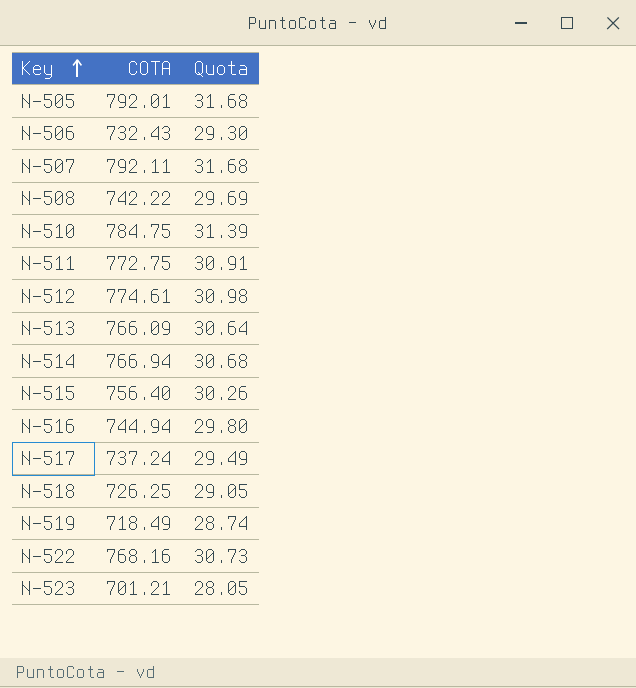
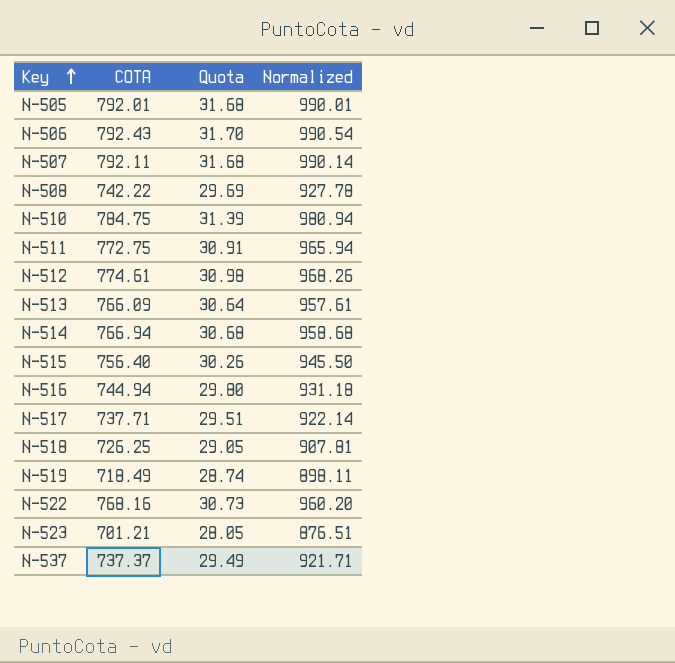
column Normalized | formula: none -> [COTA] * 1.25
N-506 | COTA: 732.43 -> 792.43
N-506 | Quota: 29.30 -> 31.70
N-517 | COTA: 737.24 -> 737.71
N-517 | Quota: 29.49 -> 29.51
row N-537: none -> 737.37 | 29.49 | 921.71

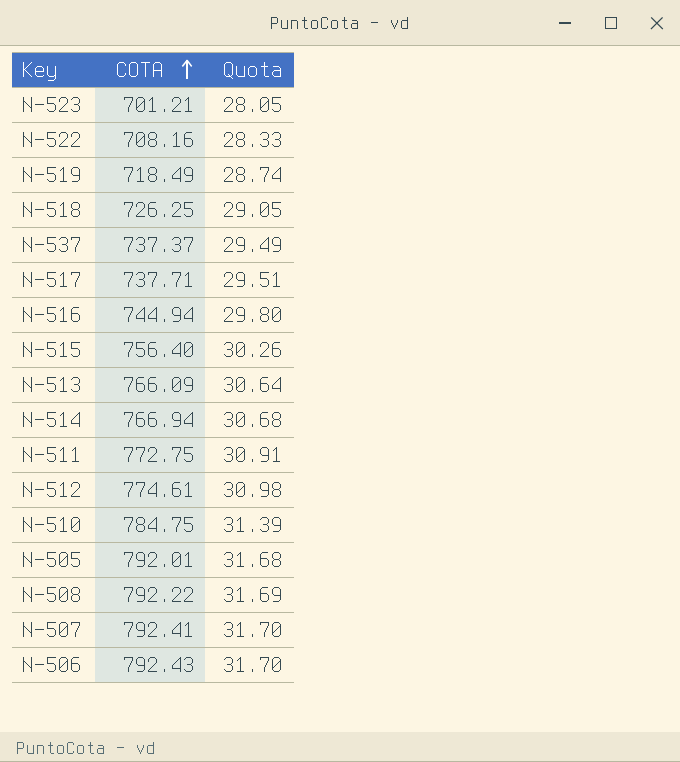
row order: Key ascending -> COTA ascending
column Normalized | formula: [COTA] * 1.25 -> none
N-522 | COTA: 768.16 -> 708.16
N-522 | Quota: 30.73 -> 28.33
N-508 | COTA: 742.22 -> 792.22
N-508 | Quota: 29.69 -> 31.69
N-507 | COTA: 792.11 -> 792.41
N-507 | Quota: 31.68 -> 31.70

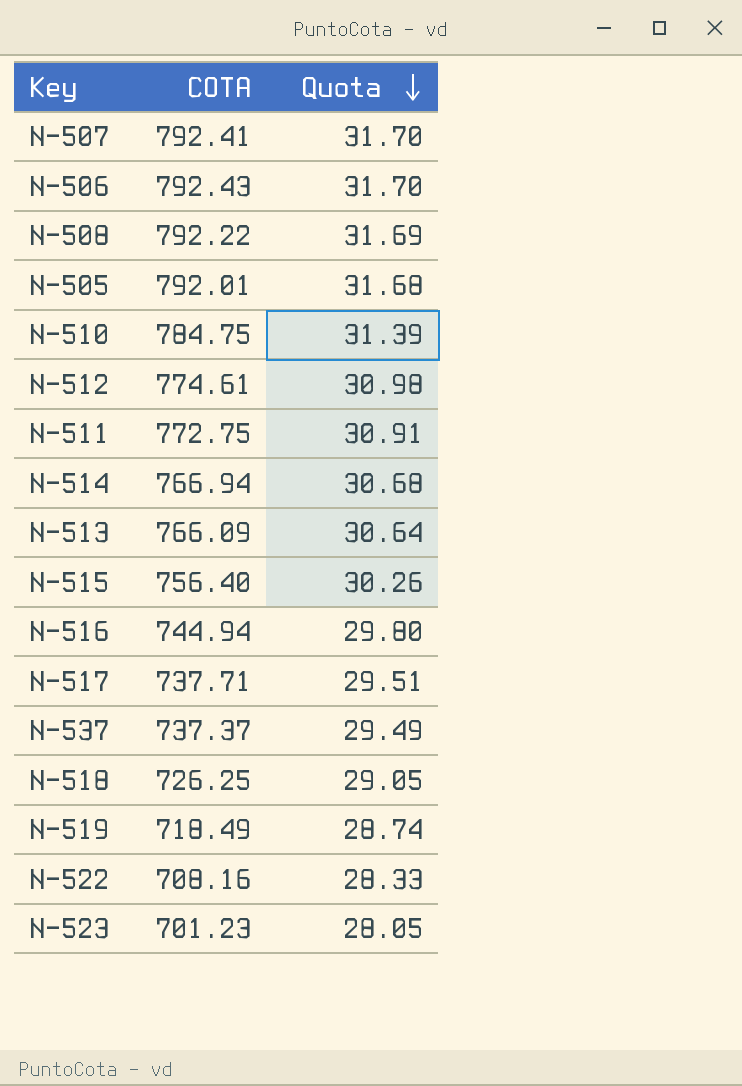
row order: COTA ascending -> Quota descending
N-523 | COTA: 701.21 -> 701.23

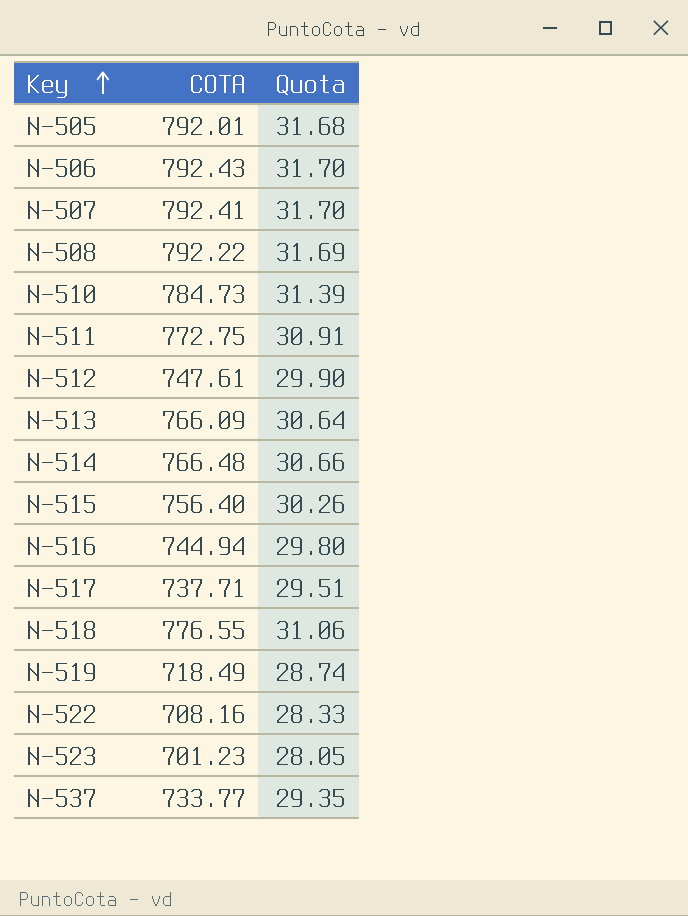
row order: Quota descending -> Key ascending
N-510 | COTA: 784.75 -> 784.73
N-512 | COTA: 774.61 -> 747.61
N-512 | Quota: 30.98 -> 29.90
N-514 | COTA: 766.94 -> 766.48
N-514 | Quota: 30.68 -> 30.66
N-518 | COTA: 726.25 -> 776.55
N-518 | Quota: 29.05 -> 31.06
N-537 | COTA: 737.37 -> 733.77
N-537 | Quota: 29.49 -> 29.35

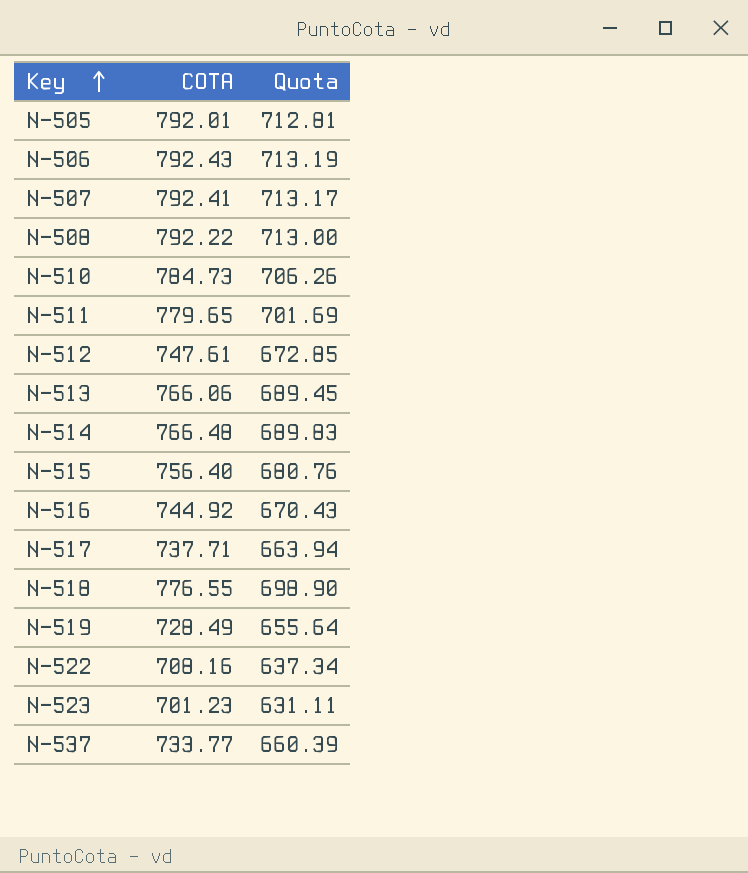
column Quota | formula: [COTA] * 0.04 -> [COTA] * 0.9
N-511 | COTA: 772.75 -> 779.65
N-513 | COTA: 766.09 -> 766.06
N-516 | COTA: 744.94 -> 744.92
N-519 | COTA: 718.49 -> 728.49

